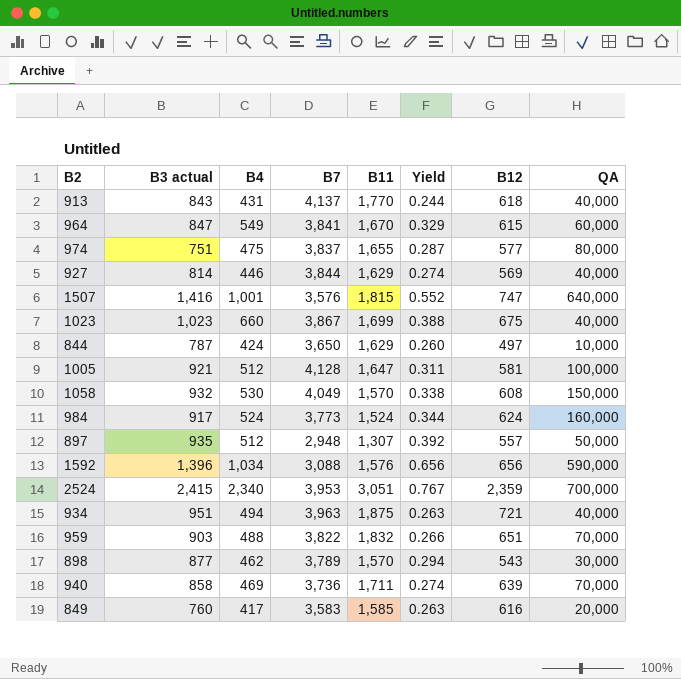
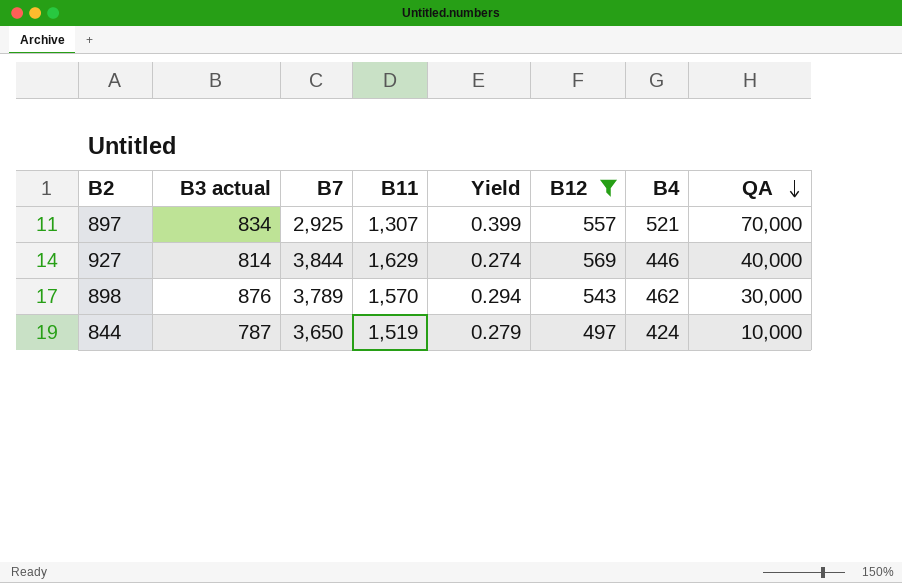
filter: none -> B12 <= 569
row order: none -> QA descending
column B4 | position: 3 -> 7
897 | B3 actual: 935 -> 834
897 | B7: 2,948 -> 2,925
897 | Yield: 0.392 -> 0.399
897 | B4: 512 -> 521
897 | QA: 50,000 -> 70,000
898 | B3 actual: 877 -> 876
844 | B11: 1,629 -> 1,519
844 | Yield: 0.260 -> 0.279

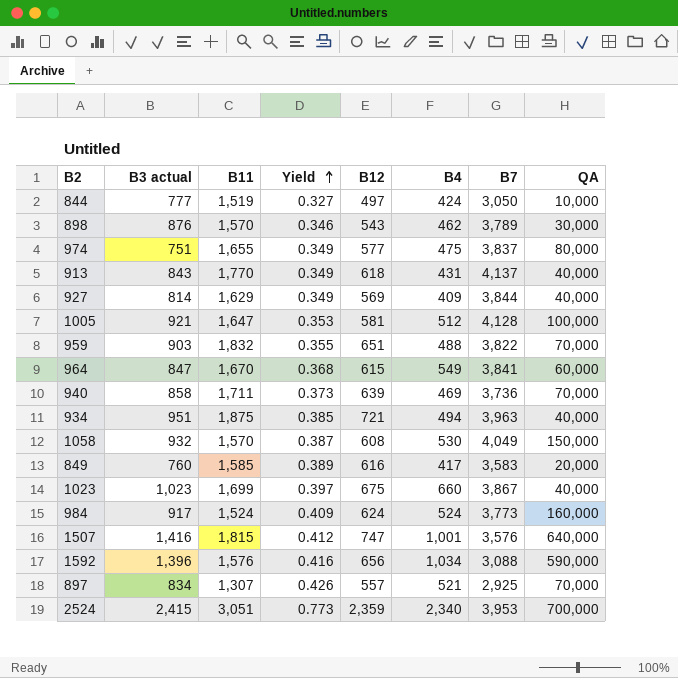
filter: B12 <= 569 -> none
row order: QA descending -> Yield ascending
column Yield | formula: [B4] / [B11] -> [B12] / [B11]
column B7 | position: 3 -> 7
844 | B3 actual: 787 -> 777
844 | B7: 3,650 -> 3,050
927 | B4: 446 -> 409

